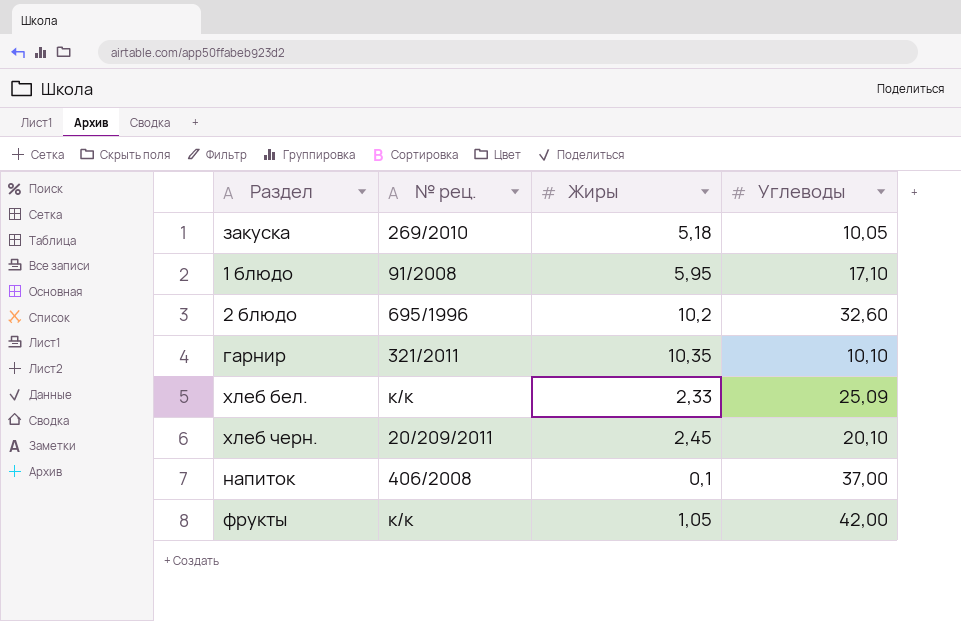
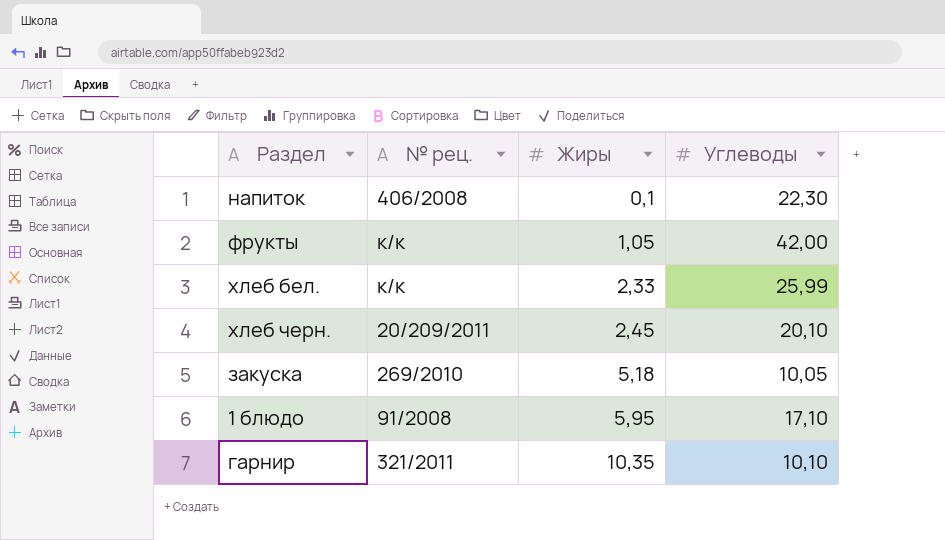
row order: none -> Жиры ascending
row 2 блюдо: 695/1996 | 10,2 | 32,60 -> none
напиток | Углеводы: 37,00 -> 22,30
хлеб бел. | Углеводы: 25,09 -> 25,99

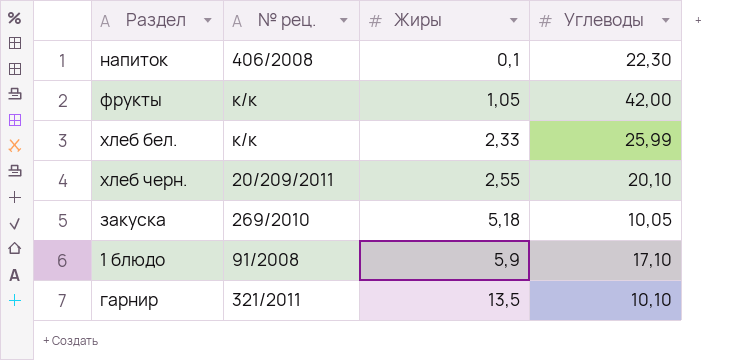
хлеб черн. | Жиры: 2,45 -> 2,55
1 блюдо | Жиры: 5,95 -> 5,9
гарнир | Жиры: 10,35 -> 13,5

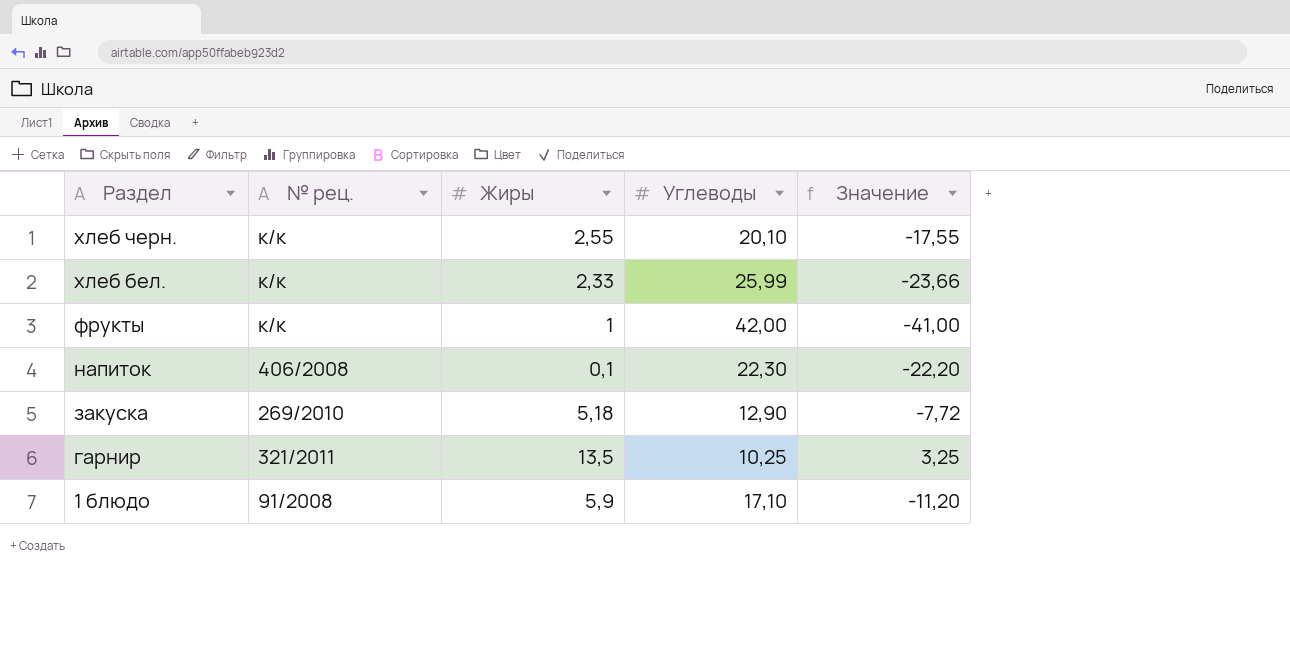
row order: Жиры ascending -> Раздел descending
column Значение | formula: none -> [Жиры] - [Углеводы]
хлеб черн. | № рец.: 20/209/2011 -> к/к
фрукты | Жиры: 1,05 -> 1
закуска | Углеводы: 10,05 -> 12,90
гарнир | Углеводы: 10,10 -> 10,25

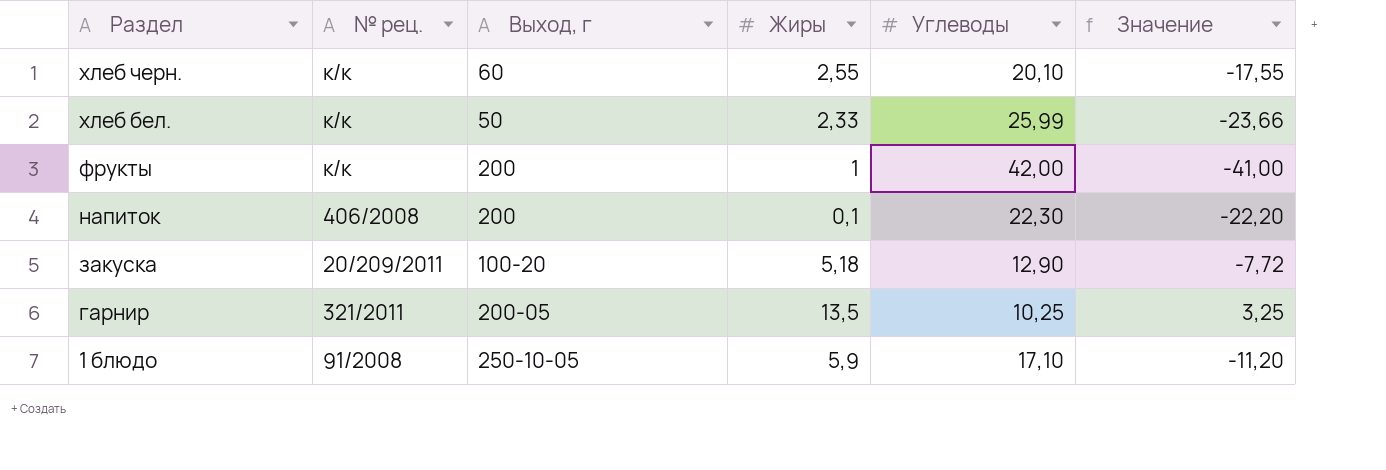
column Выход, г | position: none -> 3
закуска | № рец.: 269/2010 -> 20/209/2011

